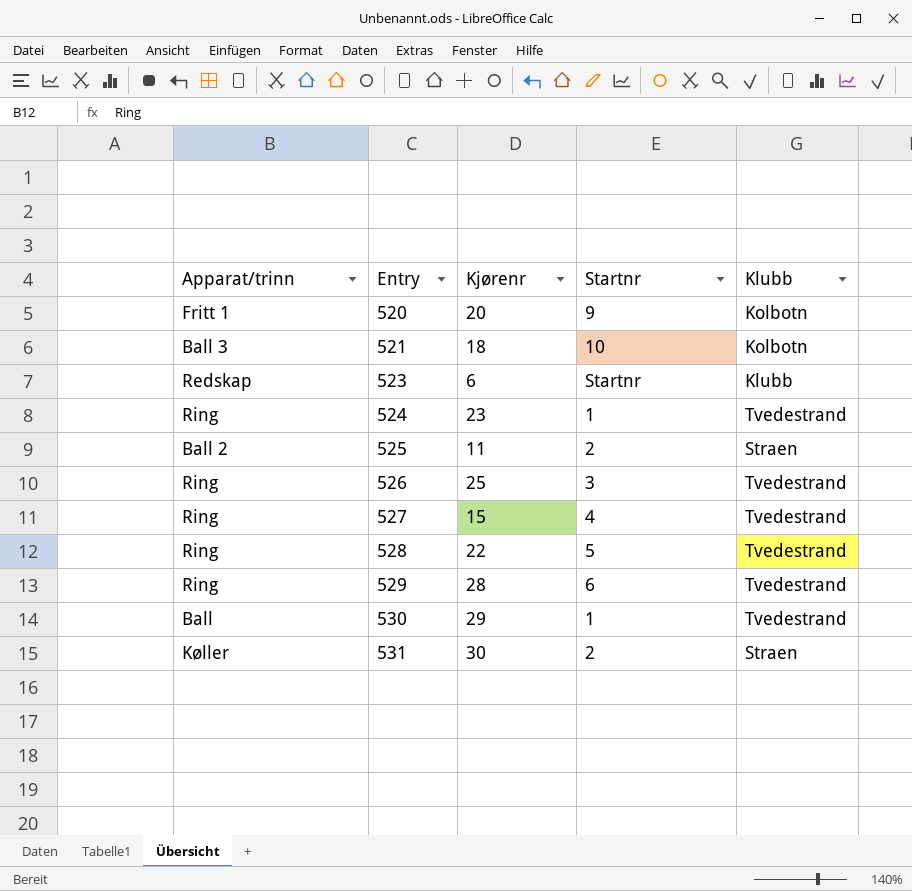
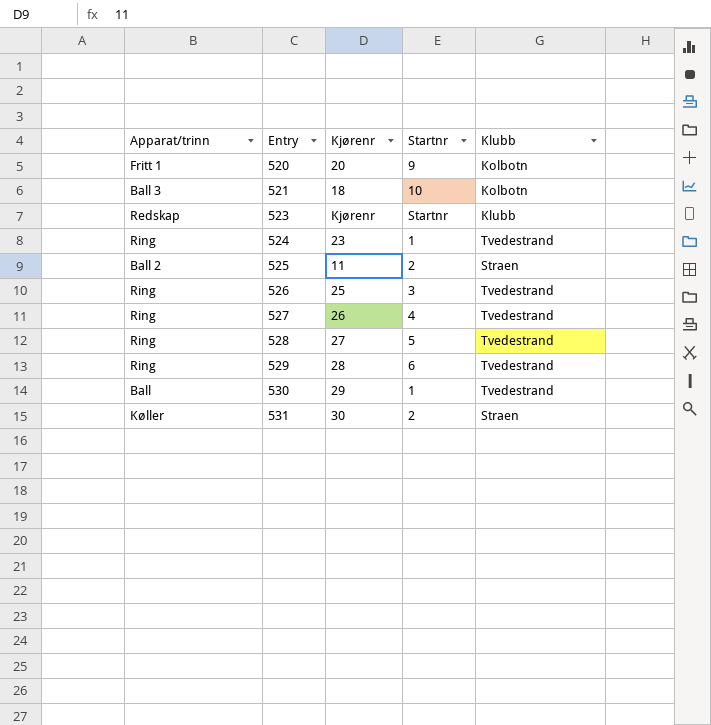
523 | Kjørenr: 6 -> Kjørenr
527 | Kjørenr: 15 -> 26
528 | Kjørenr: 22 -> 27

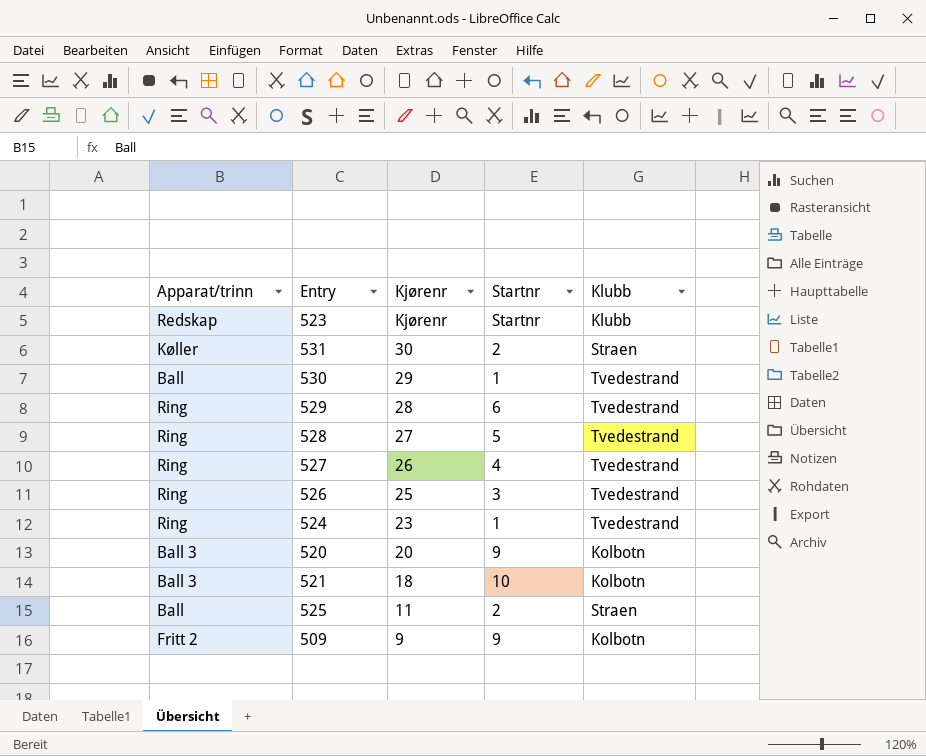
row order: Entry ascending -> Kjørenr descending
520 | Apparat/trinn: Fritt 1 -> Ball 3
525 | Apparat/trinn: Ball 2 -> Ball
row 509: none -> Fritt 2 | 9 | 9 | Kolbotn

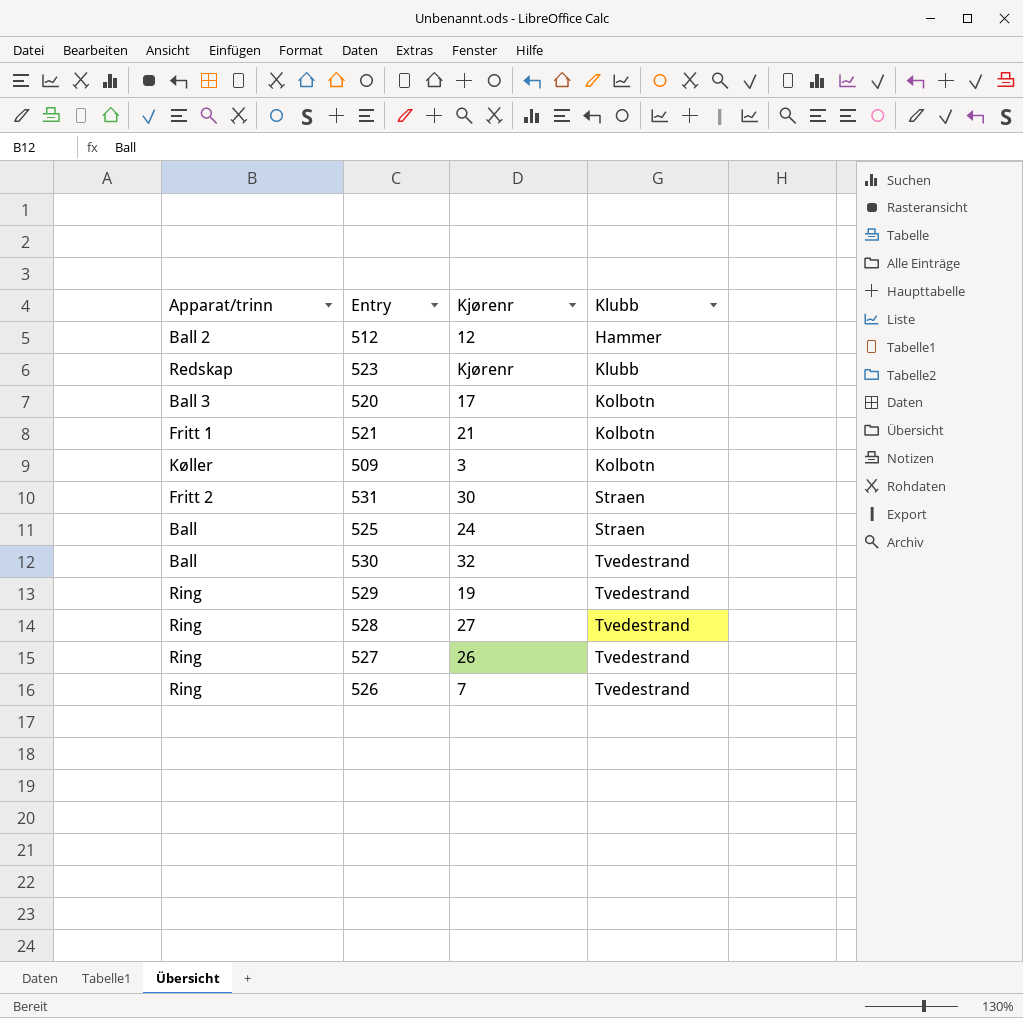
row order: Kjørenr descending -> Klubb ascending
column Startnr | position: 4 -> none
row 524: Ring | 23 | 1 | Tvedestrand -> none
row 512: none -> Ball 2 | 12 | Hammer
520 | Kjørenr: 20 -> 17
521 | Apparat/trinn: Ball 3 -> Fritt 1
521 | Kjørenr: 18 -> 21
509 | Apparat/trinn: Fritt 2 -> Køller
509 | Kjørenr: 9 -> 3
531 | Apparat/trinn: Køller -> Fritt 2
525 | Kjørenr: 11 -> 24
530 | Kjørenr: 29 -> 32
529 | Kjørenr: 28 -> 19
526 | Kjørenr: 25 -> 7

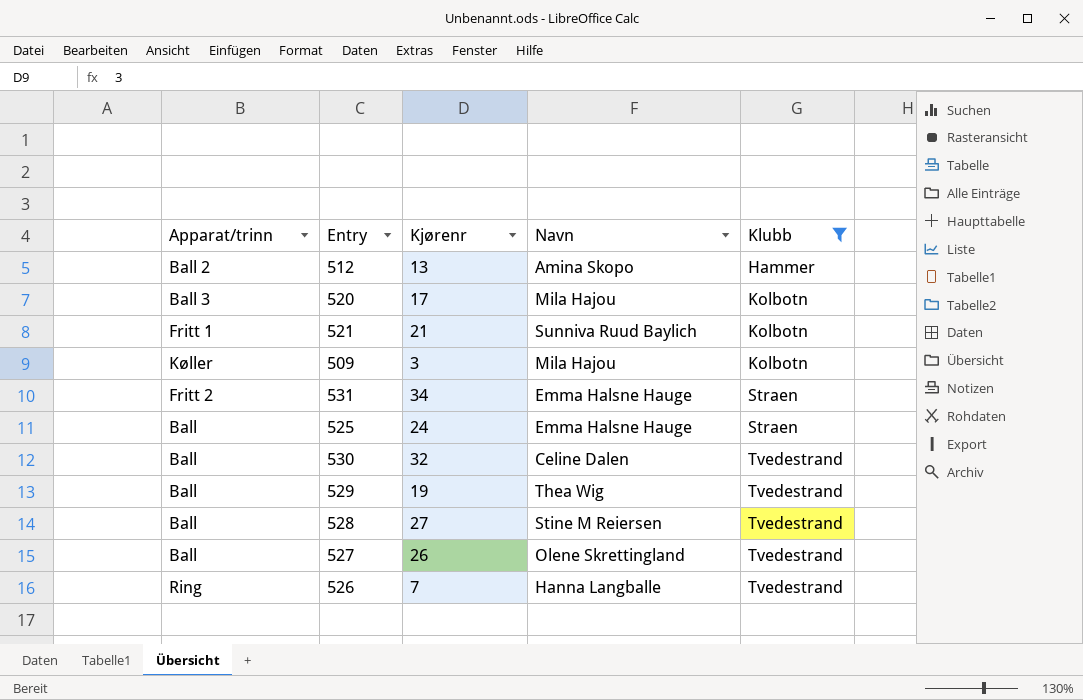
filter: none -> Klubb != Klubb
column Navn | position: none -> 4
512 | Kjørenr: 12 -> 13
531 | Kjørenr: 30 -> 34
529 | Apparat/trinn: Ring -> Ball
528 | Apparat/trinn: Ring -> Ball
527 | Apparat/trinn: Ring -> Ball

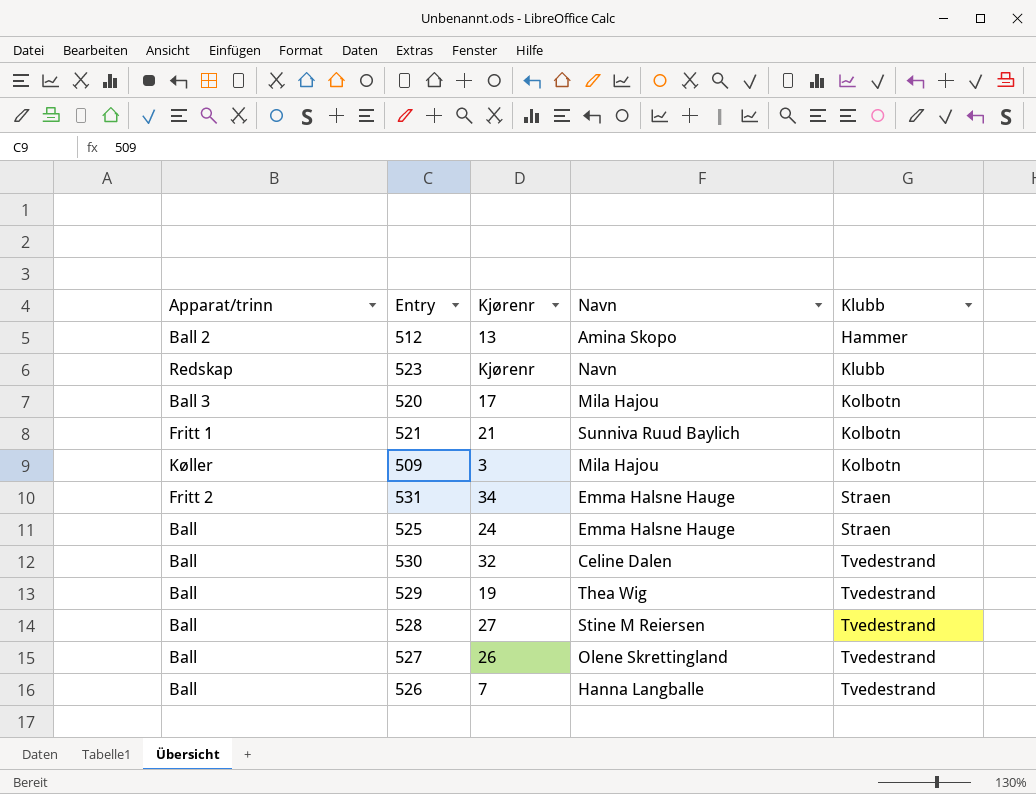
filter: Klubb != Klubb -> none
526 | Apparat/trinn: Ring -> Ball

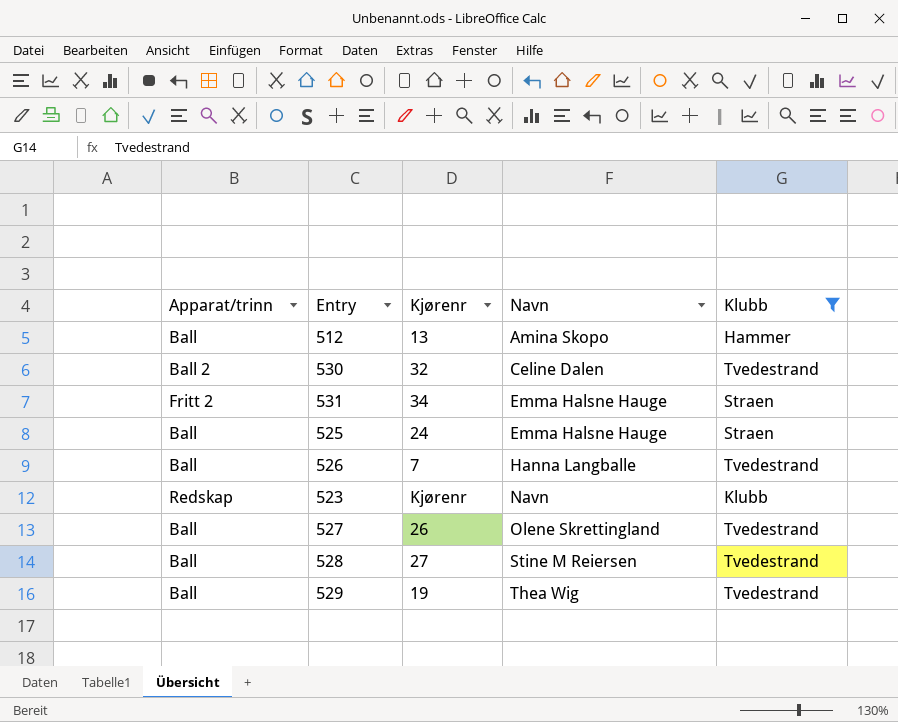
filter: none -> Klubb != Kolbotn
row order: Klubb ascending -> Navn ascending
512 | Apparat/trinn: Ball 2 -> Ball
530 | Apparat/trinn: Ball -> Ball 2

